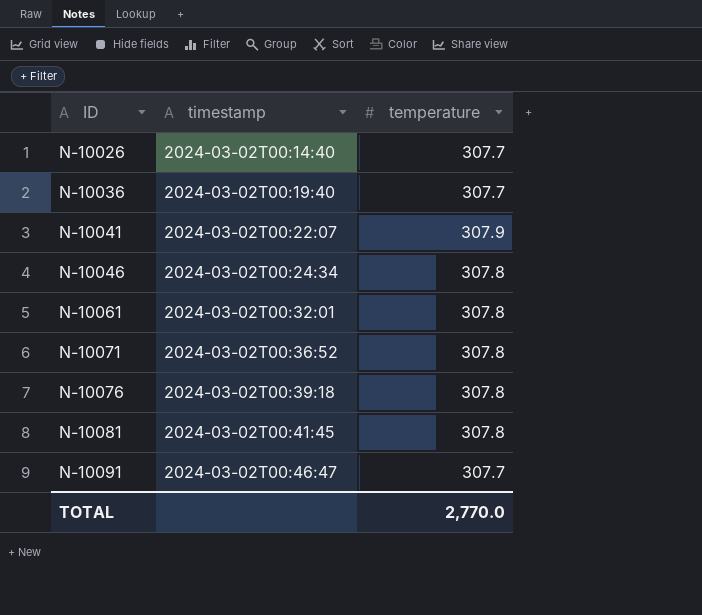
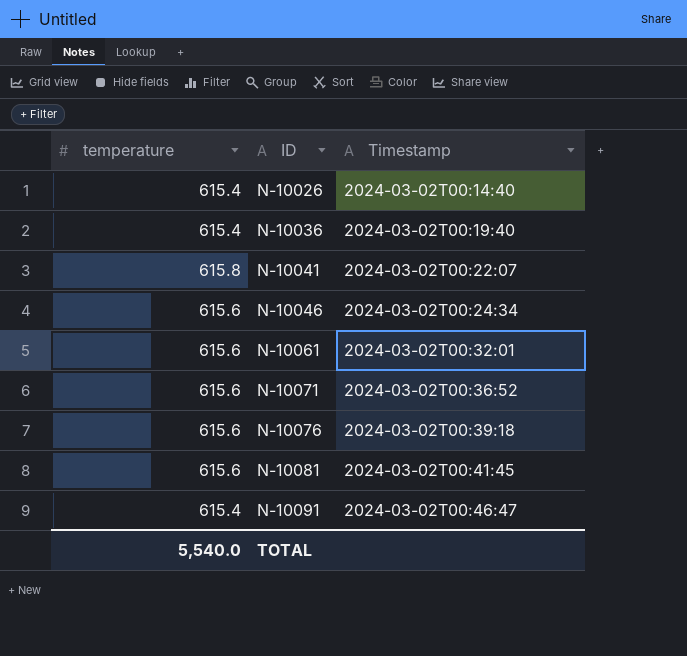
column temperature | position: 3 -> 1
column name: timestamp -> Timestamp
N-10026 | temperature: 307.7 -> 615.4
N-10036 | temperature: 307.7 -> 615.4
N-10041 | temperature: 307.9 -> 615.8
N-10046 | temperature: 307.8 -> 615.6
N-10061 | temperature: 307.8 -> 615.6
N-10071 | temperature: 307.8 -> 615.6
N-10076 | temperature: 307.8 -> 615.6
N-10081 | temperature: 307.8 -> 615.6
N-10091 | temperature: 307.7 -> 615.4
TOTAL | temperature: 2,770.0 -> 5,540.0

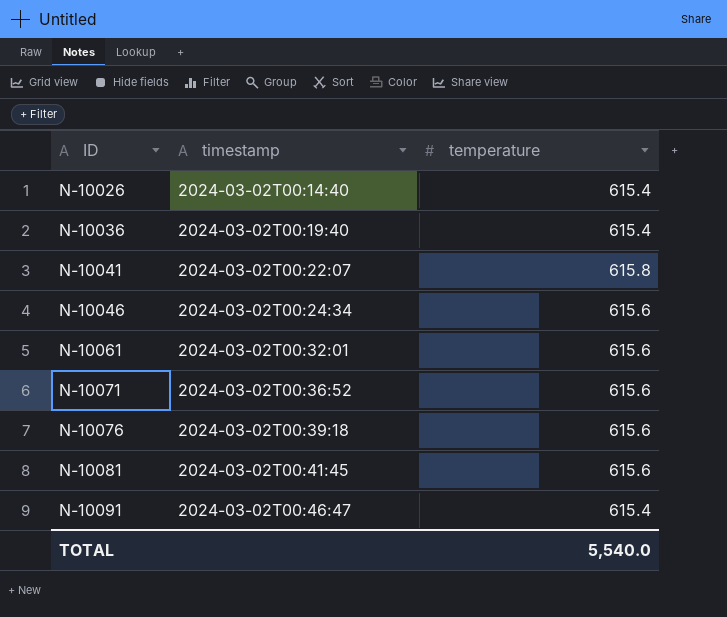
column name: Timestamp -> timestamp
column temperature | position: 1 -> 3

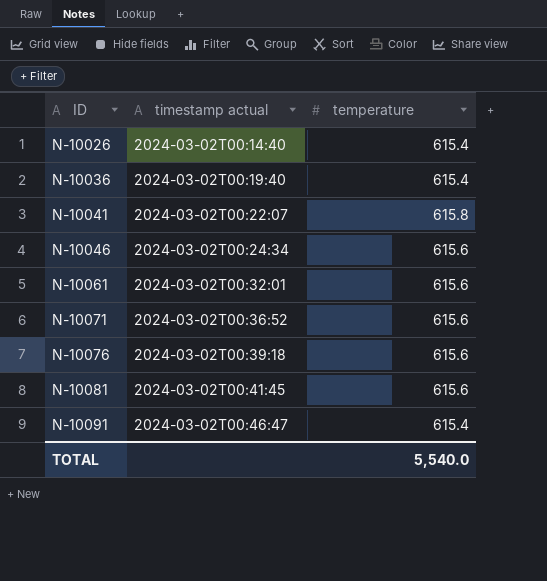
column name: timestamp -> timestamp actual

